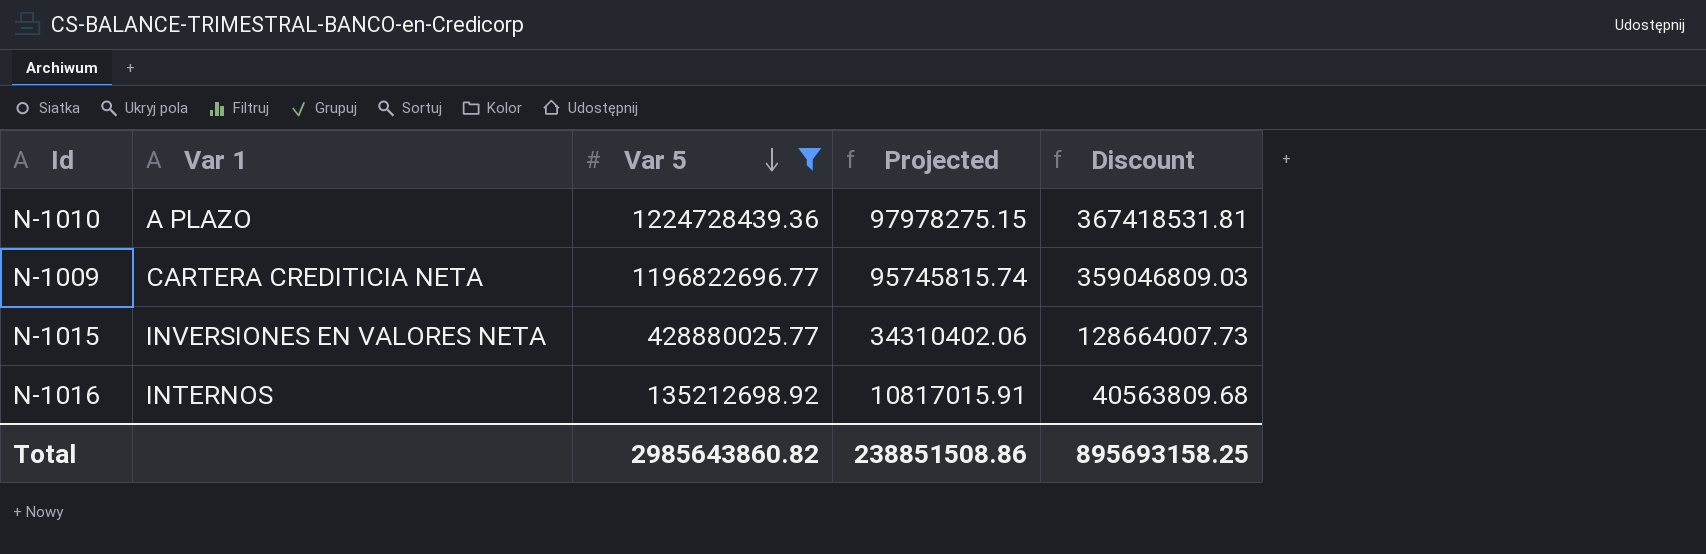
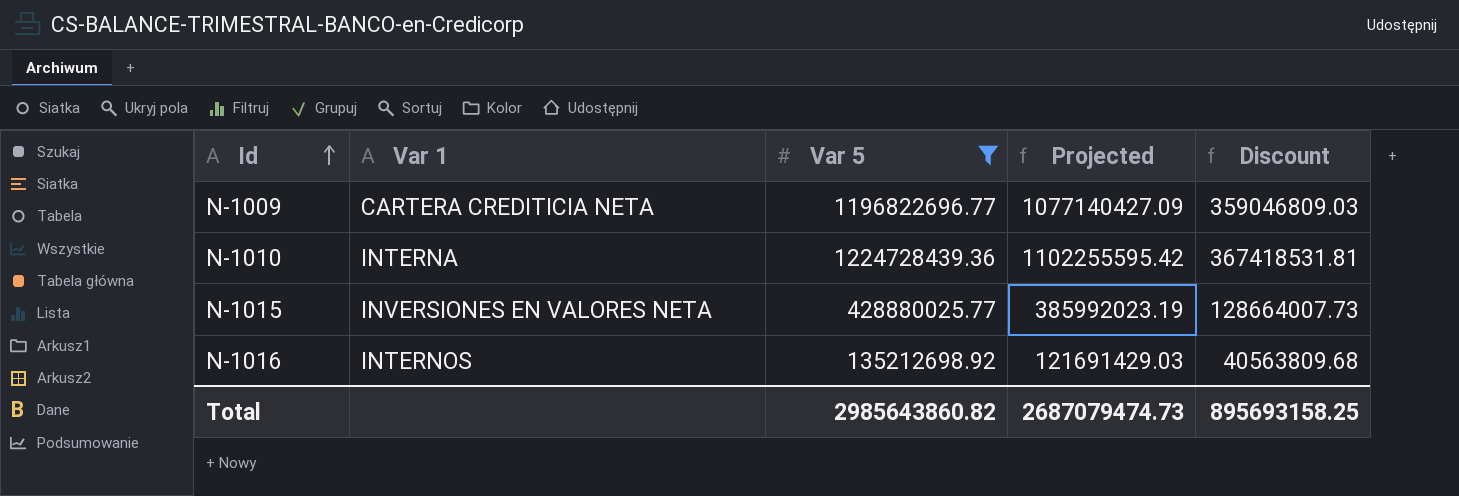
row order: Var 5 descending -> Id ascending
column Projected | formula: [Var 5] * 0.08 -> [Var 5] * 0.9
N-1010 | Var 1: A PLAZO -> INTERNA
Total | Projected: 238851508.86 -> 2687079474.73

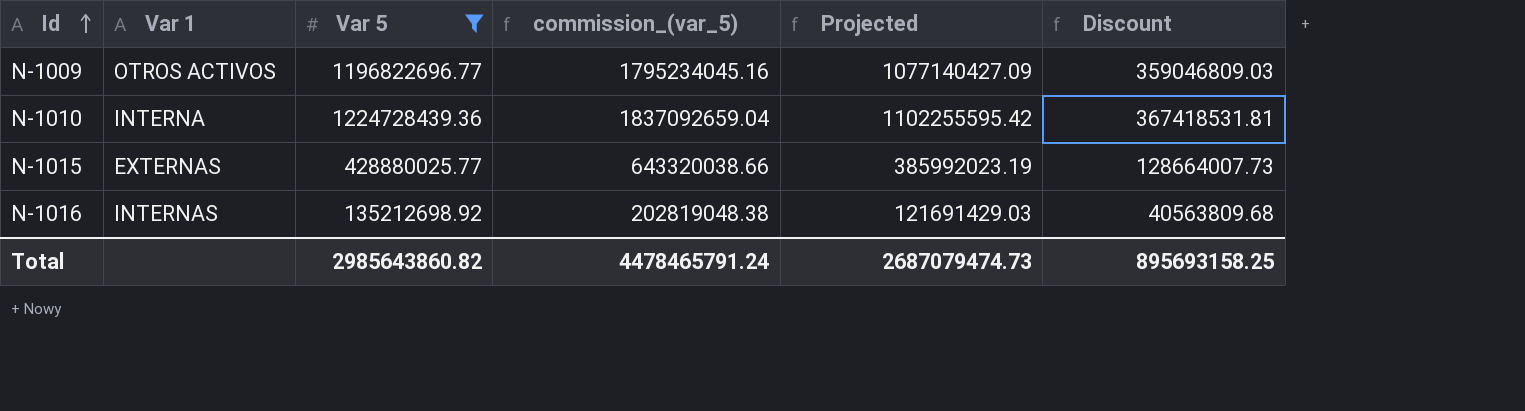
column commission_(var_5) | formula: none -> [Var 5] * 1.5
N-1009 | Var 1: CARTERA CREDITICIA NETA -> OTROS ACTIVOS
N-1015 | Var 1: INVERSIONES EN VALORES NETA -> EXTERNAS
N-1016 | Var 1: INTERNOS -> INTERNAS

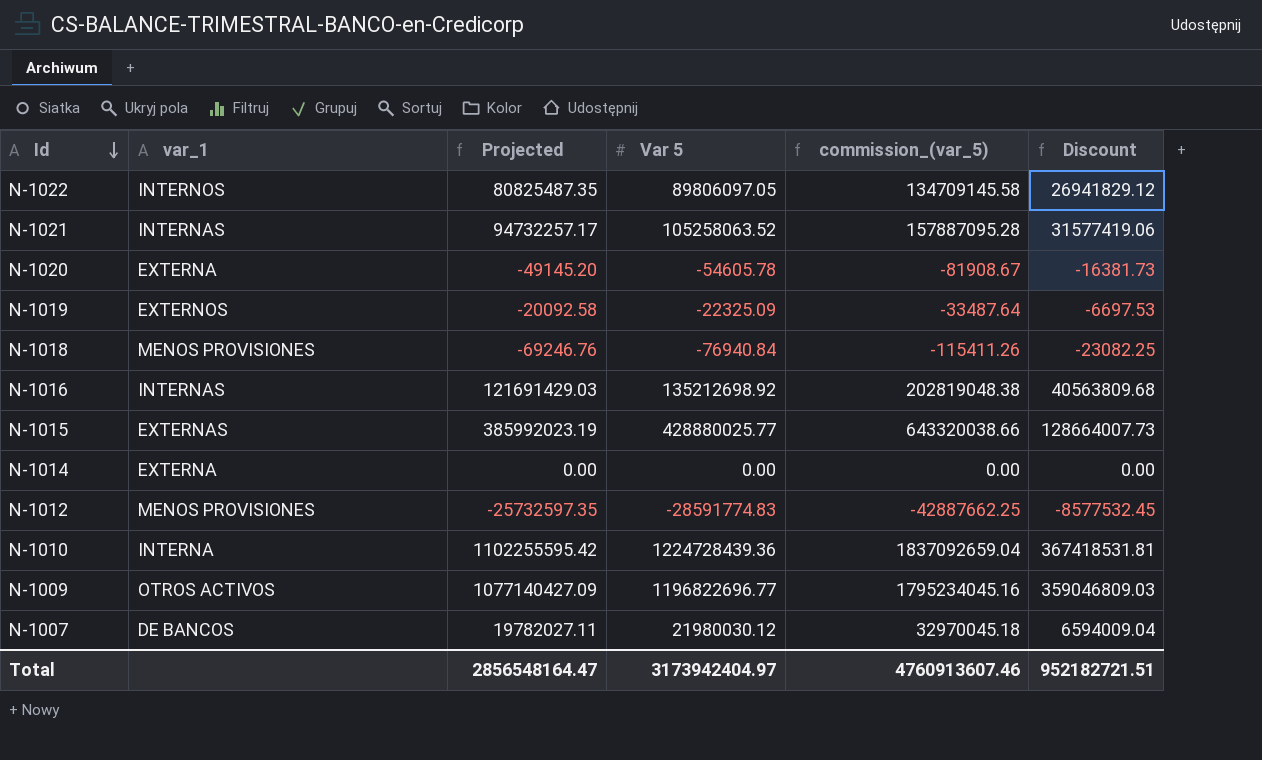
filter: Var 5 >= 135212698.92 -> none
row order: Id ascending -> Id descending
column name: Var 1 -> var_1
column Projected | position: 5 -> 3
Total | Projected: 2687079474.73 -> 2856548164.47
Total | Var 5: 2985643860.82 -> 3173942404.97
Total | commission_(var_5): 4478465791.24 -> 4760913607.46
Total | Discount: 895693158.25 -> 952182721.51

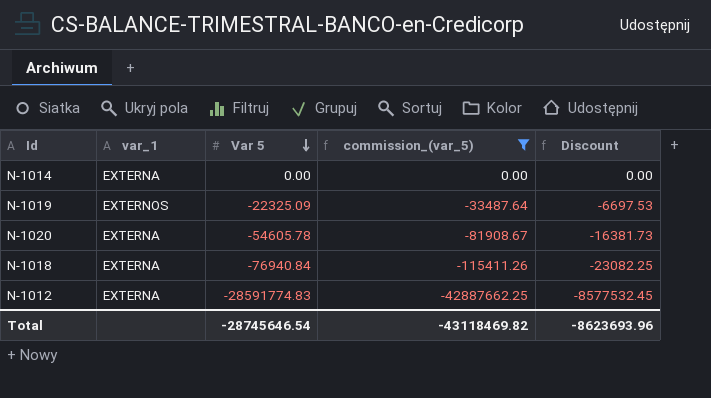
filter: none -> commission_(var_5) <= 0.00
row order: Id descending -> Var 5 descending
column Projected | formula: [Var 5] * 0.9 -> none
N-1018 | var_1: MENOS PROVISIONES -> EXTERNA
N-1012 | var_1: MENOS PROVISIONES -> EXTERNA
Total | Var 5: 3173942404.97 -> -28745646.54
Total | commission_(var_5): 4760913607.46 -> -43118469.82
Total | Discount: 952182721.51 -> -8623693.96

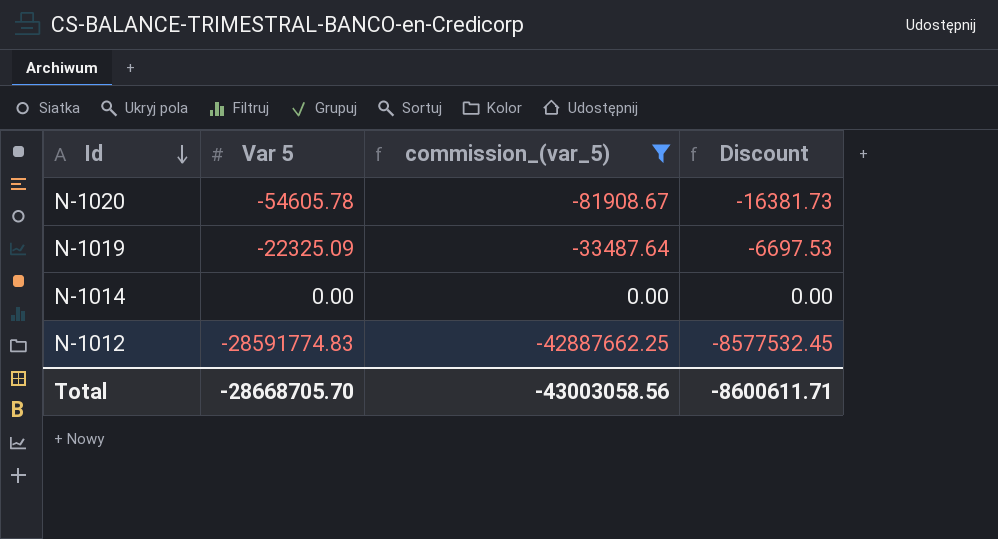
row order: Var 5 descending -> Id descending
column var_1 | position: 2 -> none
row N-1018: EXTERNA | -76940.84 | -115411.26 | -23082.25 -> none
Total | Var 5: -28745646.54 -> -28668705.70
Total | commission_(var_5): -43118469.82 -> -43003058.56
Total | Discount: -8623693.96 -> -8600611.71

